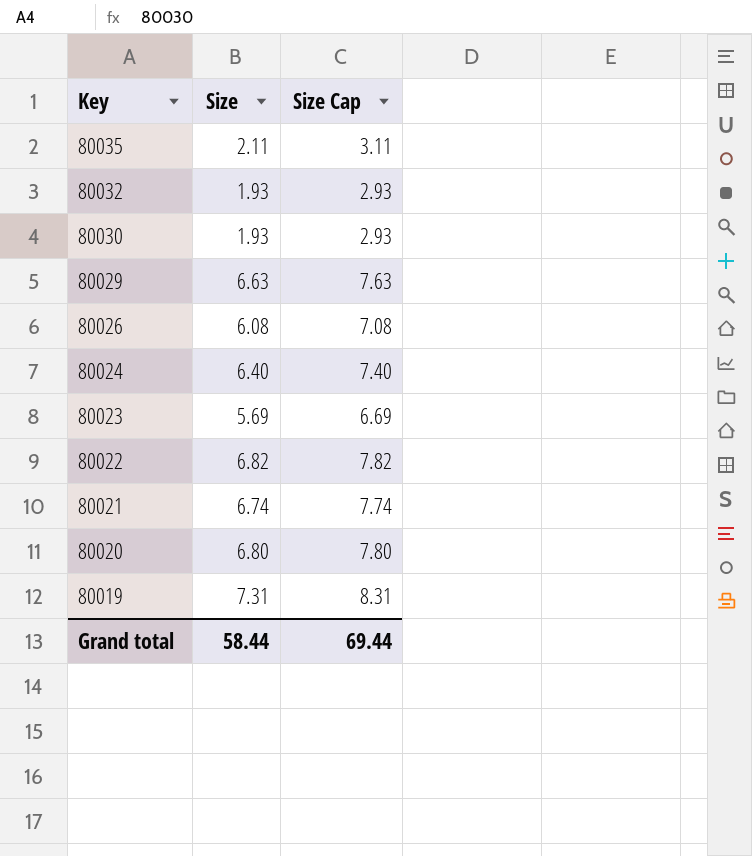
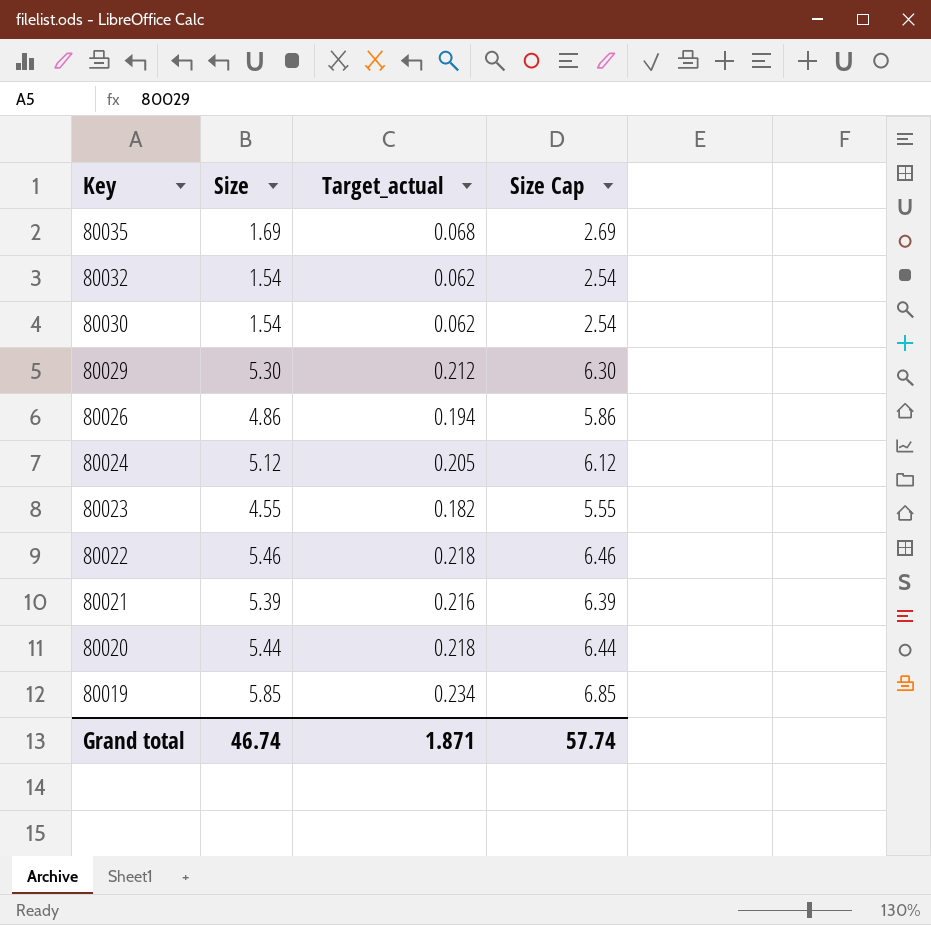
column Target_actual | formula: none -> [Size] * 0.04
80035 | Size: 2.11 -> 1.69
80035 | Size Cap: 3.11 -> 2.69
80032 | Size: 1.93 -> 1.54
80032 | Size Cap: 2.93 -> 2.54
80030 | Size: 1.93 -> 1.54
80030 | Size Cap: 2.93 -> 2.54
80029 | Size: 6.63 -> 5.30
80029 | Size Cap: 7.63 -> 6.30
80026 | Size: 6.08 -> 4.86
80026 | Size Cap: 7.08 -> 5.86
80024 | Size: 6.40 -> 5.12
80024 | Size Cap: 7.40 -> 6.12
80023 | Size: 5.69 -> 4.55
80023 | Size Cap: 6.69 -> 5.55
80022 | Size: 6.82 -> 5.46
80022 | Size Cap: 7.82 -> 6.46
80021 | Size: 6.74 -> 5.39
80021 | Size Cap: 7.74 -> 6.39
80020 | Size: 6.80 -> 5.44
80020 | Size Cap: 7.80 -> 6.44
80019 | Size: 7.31 -> 5.85
80019 | Size Cap: 8.31 -> 6.85
Grand total | Size: 58.44 -> 46.74
Grand total | Size Cap: 69.44 -> 57.74

